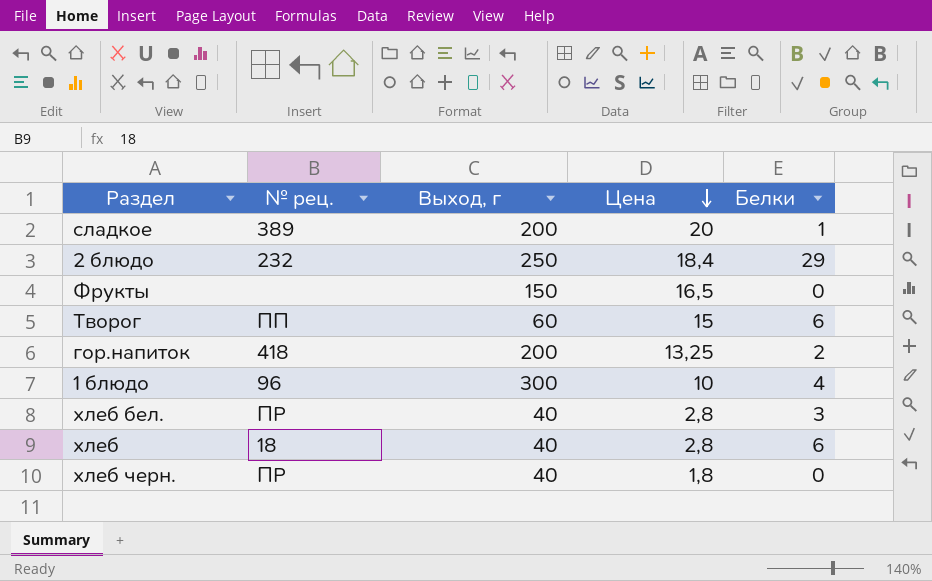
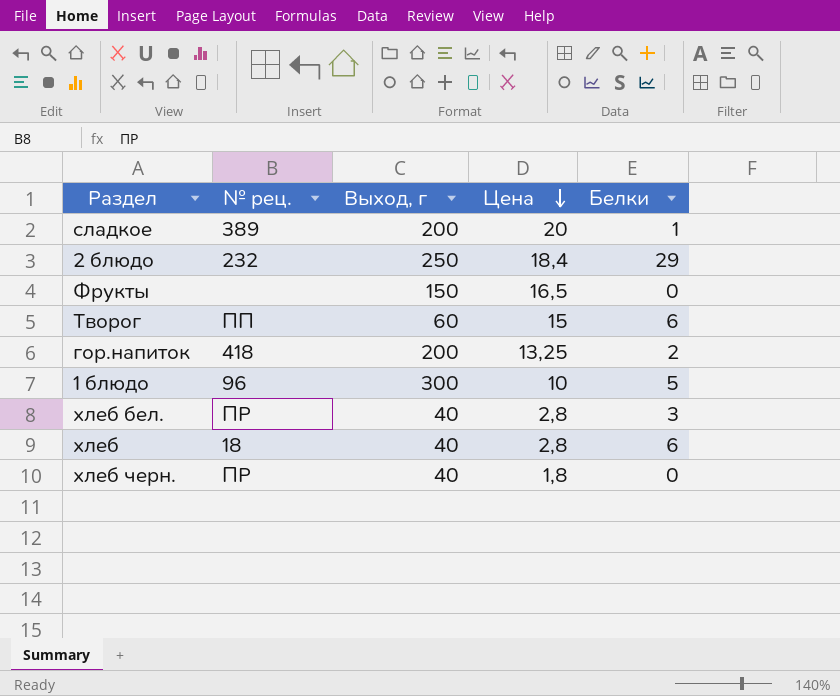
1 блюдо | Белки: 4 -> 5

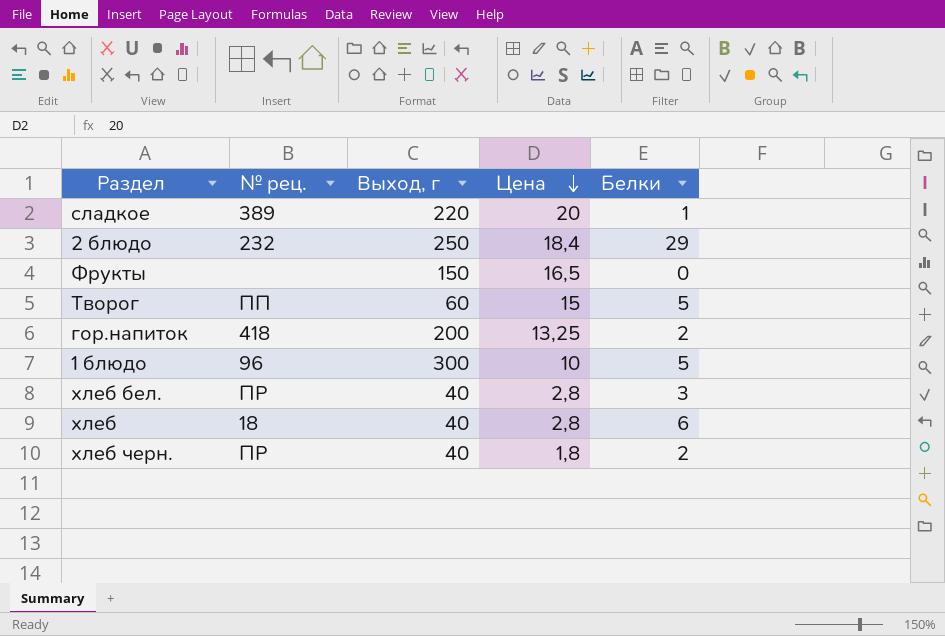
сладкое | Выход, г: 200 -> 220
Творог | Белки: 6 -> 5
хлеб черн. | Белки: 0 -> 2

